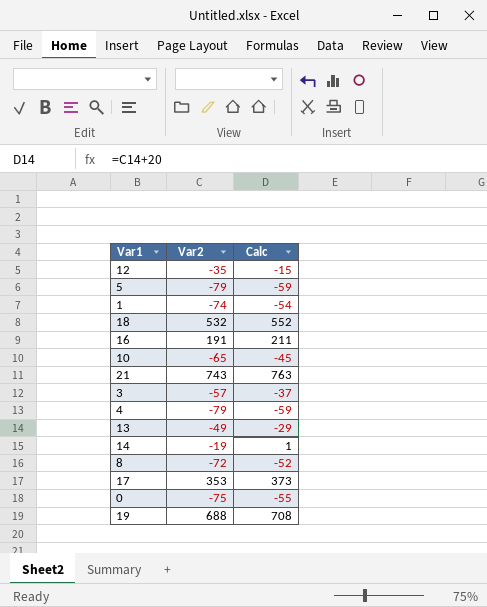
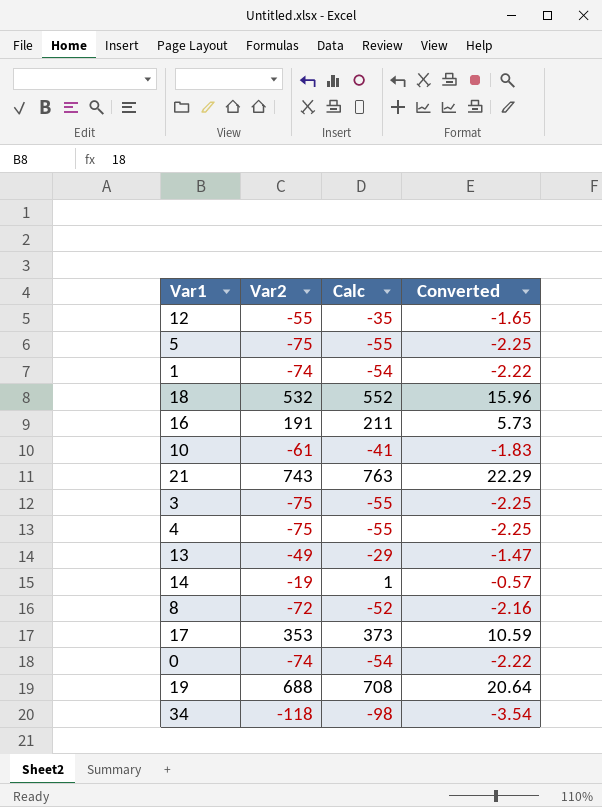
column Converted | formula: none -> [Var2] * 0.03
12 | Var2: -35 -> -55
12 | Calc: -15 -> -35
5 | Var2: -79 -> -75
5 | Calc: -59 -> -55
10 | Var2: -65 -> -61
10 | Calc: -45 -> -41
3 | Var2: -57 -> -75
3 | Calc: -37 -> -55
4 | Var2: -79 -> -75
4 | Calc: -59 -> -55
0 | Var2: -75 -> -74
0 | Calc: -55 -> -54
row 34: none -> -118 | -98 | -3.54

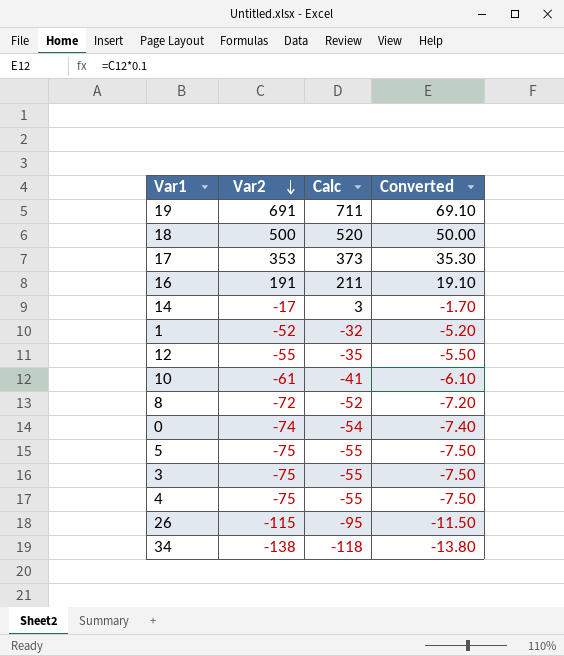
row order: none -> Var2 descending
column Converted | formula: [Var2] * 0.03 -> [Var2] * 0.1
row 21: 743 | 763 | 22.29 -> none
row 13: -49 | -29 | -1.47 -> none
19 | Var2: 688 -> 691
19 | Calc: 708 -> 711
18 | Var2: 532 -> 500
18 | Calc: 552 -> 520
14 | Var2: -19 -> -17
14 | Calc: 1 -> 3
1 | Var2: -74 -> -52
1 | Calc: -54 -> -32
row 26: none -> -115 | -95 | -11.50
34 | Var2: -118 -> -138
34 | Calc: -98 -> -118

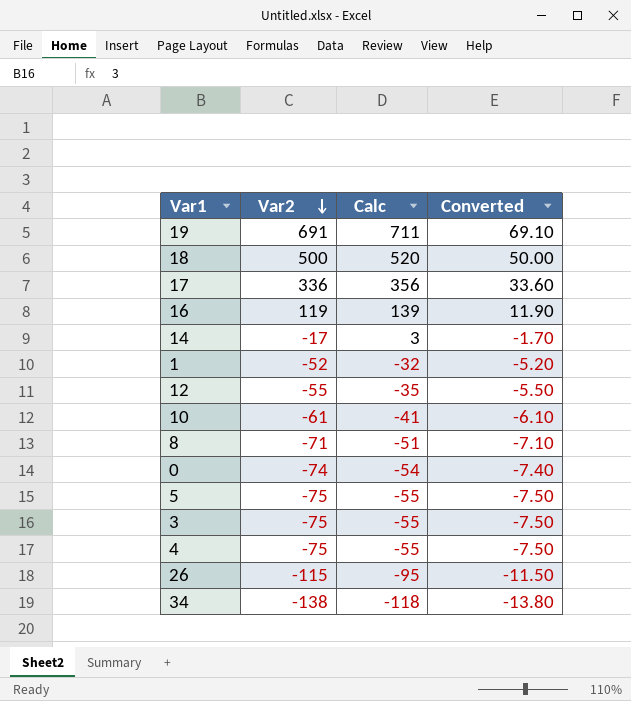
17 | Var2: 353 -> 336
17 | Calc: 373 -> 356
17 | Converted: 35.30 -> 33.60
16 | Var2: 191 -> 119
16 | Calc: 211 -> 139
16 | Converted: 19.10 -> 11.90
8 | Var2: -72 -> -71
8 | Calc: -52 -> -51
8 | Converted: -7.20 -> -7.10

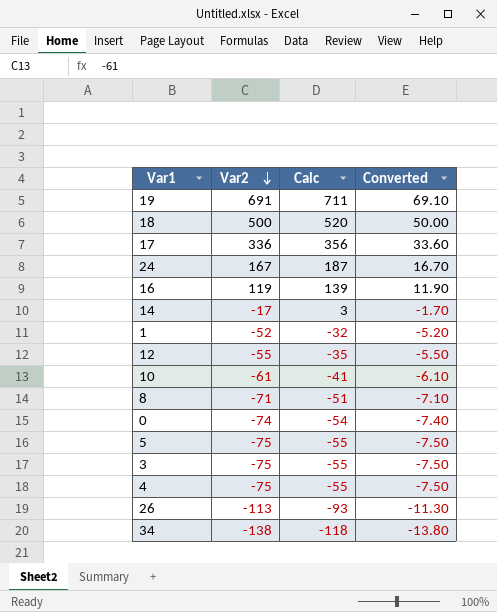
row 24: none -> 167 | 187 | 16.70
26 | Var2: -115 -> -113
26 | Calc: -95 -> -93
26 | Converted: -11.50 -> -11.30

